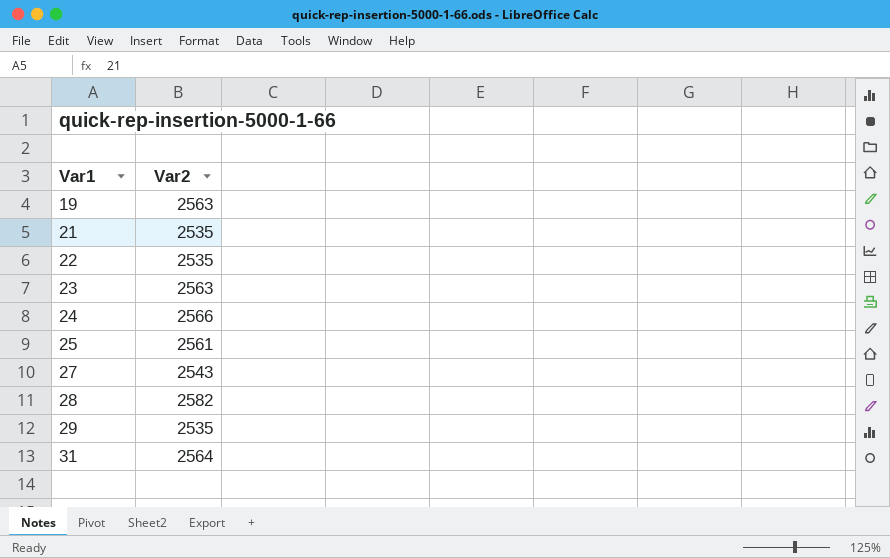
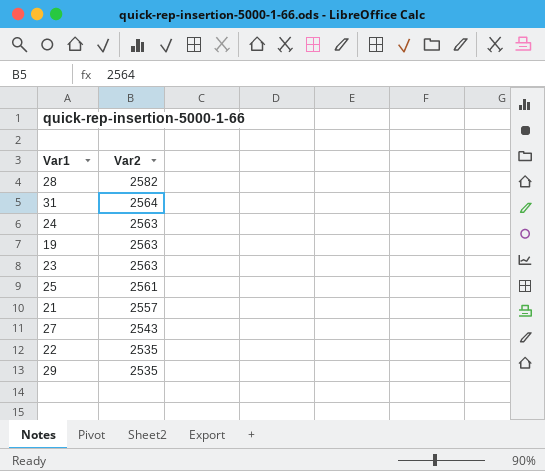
row order: Var1 ascending -> Var2 descending
24 | Var2: 2566 -> 2563
21 | Var2: 2535 -> 2557

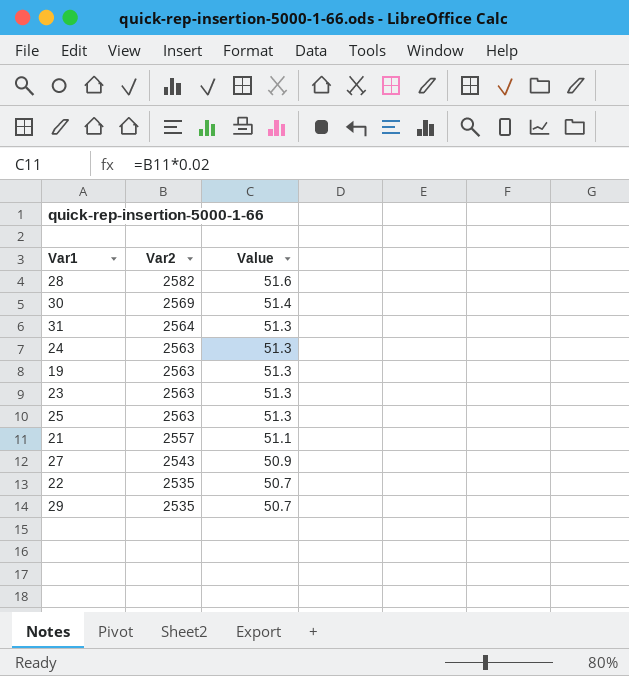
column Value | formula: none -> [Var2] * 0.02
row 30: none -> 2569 | 51.4
25 | Var2: 2561 -> 2563

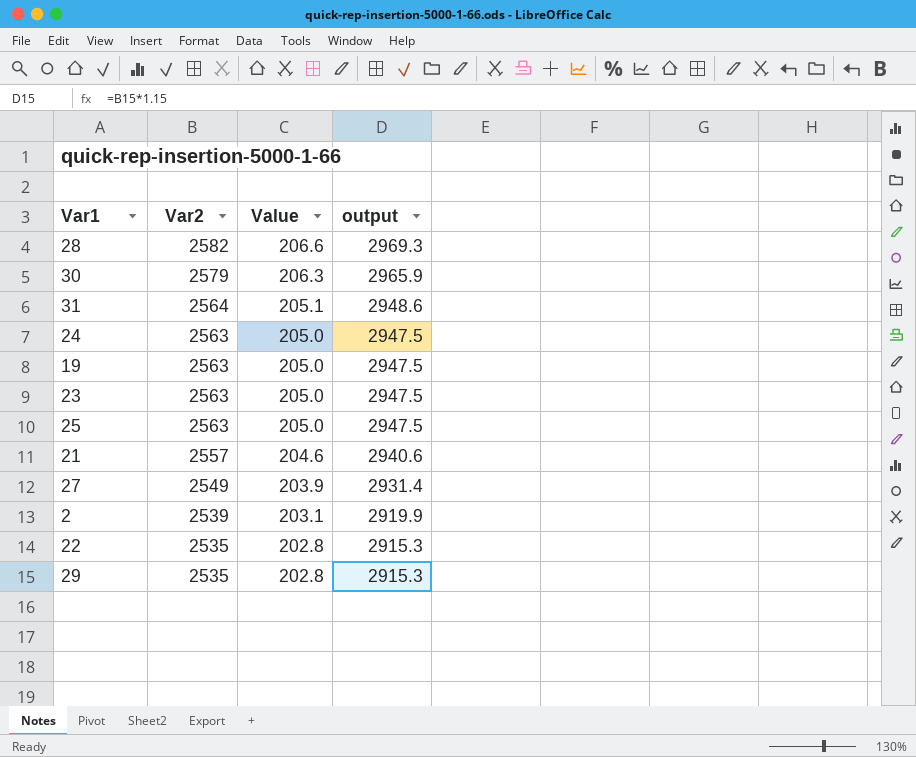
column Value | formula: [Var2] * 0.02 -> [Var2] * 0.08
column output | formula: none -> [Var2] * 1.15
30 | Var2: 2569 -> 2579
27 | Var2: 2543 -> 2549
row 2: none -> 2539 | 203.1 | 2919.9

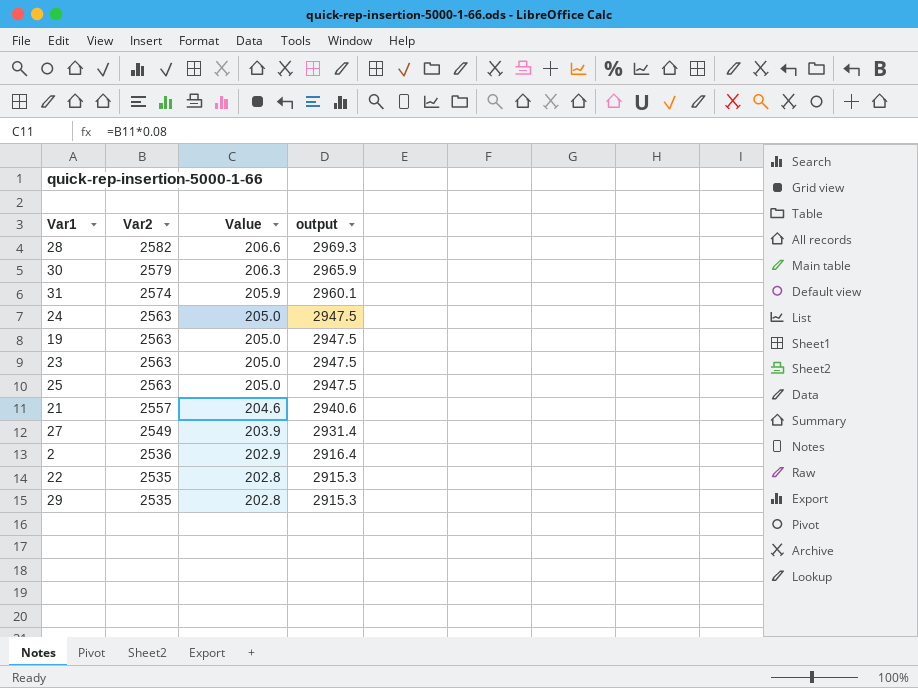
31 | Var2: 2564 -> 2574
31 | Value: 205.1 -> 205.9
31 | output: 2948.6 -> 2960.1
2 | Var2: 2539 -> 2536
2 | Value: 203.1 -> 202.9
2 | output: 2919.9 -> 2916.4

